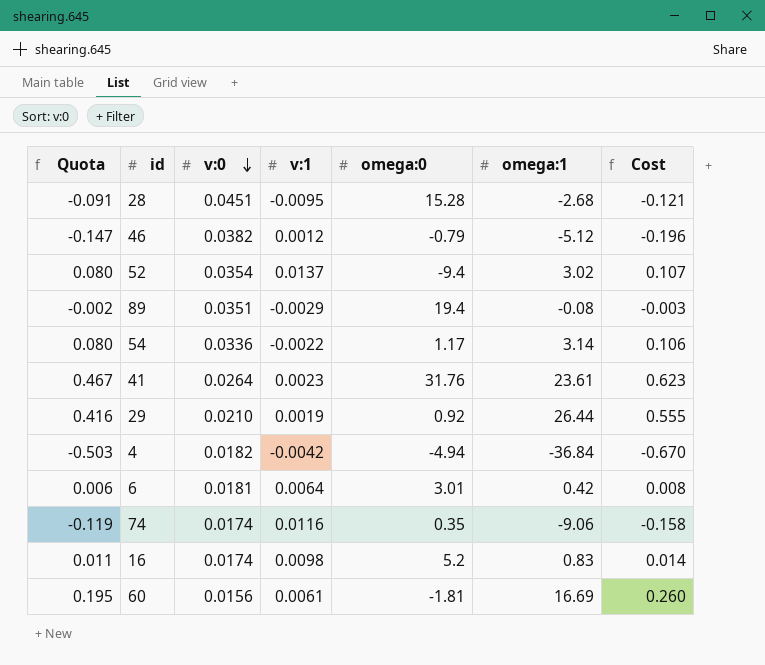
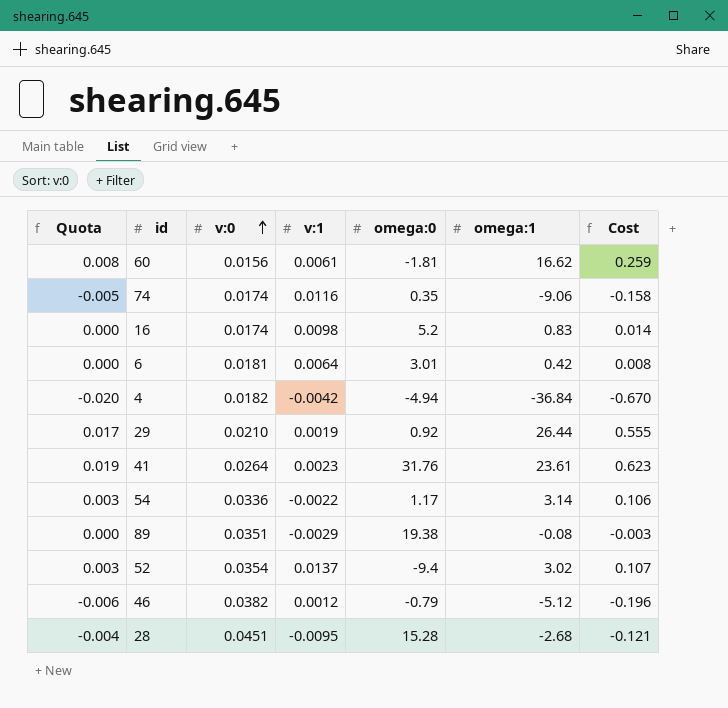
row order: v:0 descending -> v:0 ascending
column Quota | formula: [Cost] * 0.75 -> [Cost] * 0.03
60 | omega:1: 16.69 -> 16.62
60 | Cost: 0.260 -> 0.259
89 | omega:0: 19.4 -> 19.38

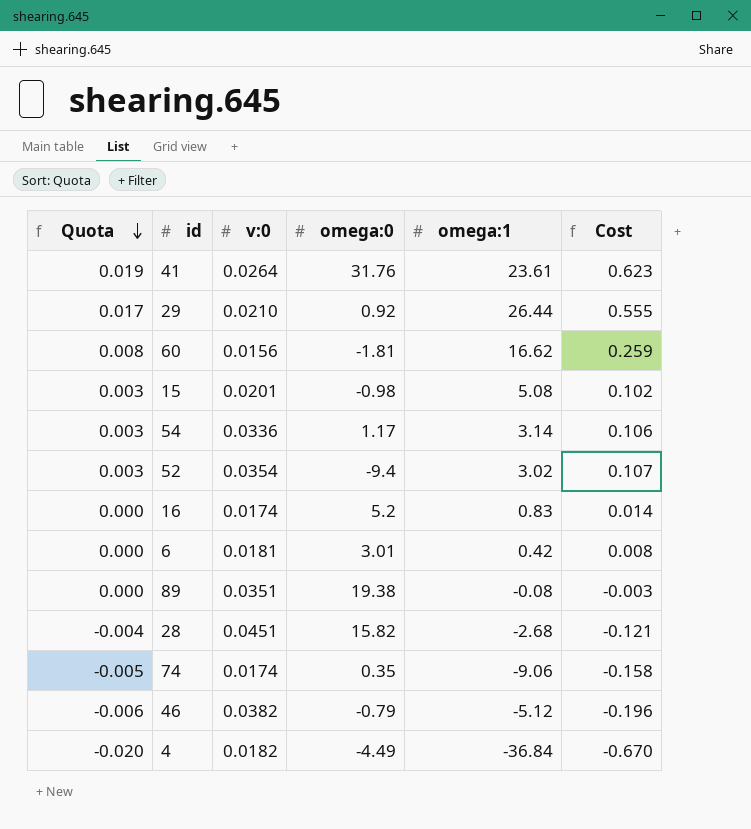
row order: v:0 ascending -> Quota descending
column v:1 | position: 4 -> none
row 15: none -> 0.003 | 0.0201 | -0.98 | 5.08 | 0.102
28 | omega:0: 15.28 -> 15.82
4 | omega:0: -4.94 -> -4.49

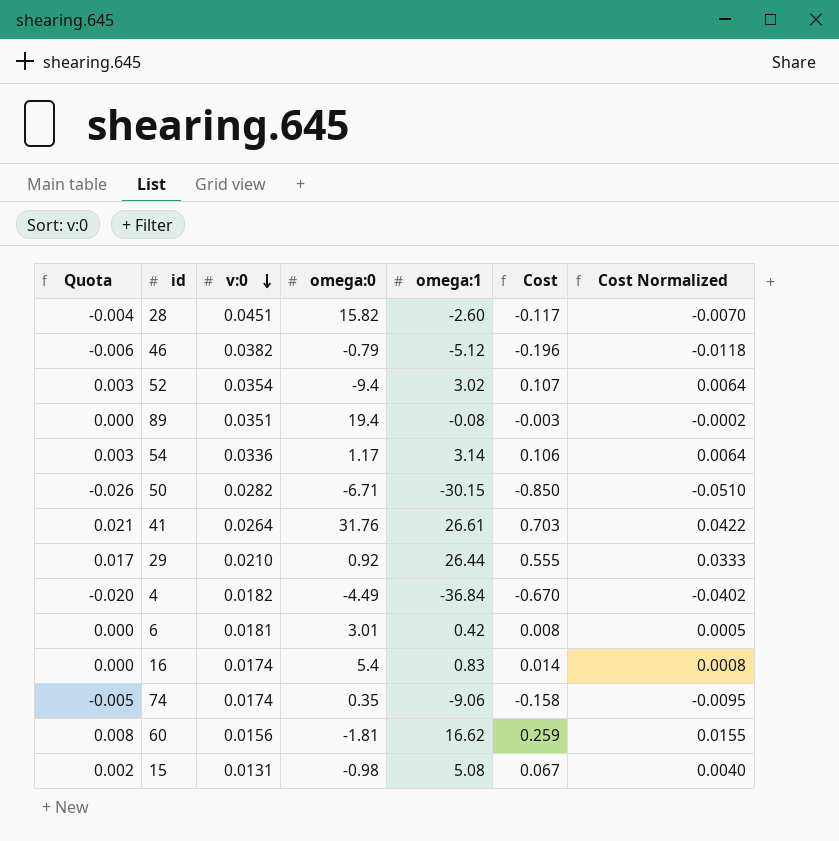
row order: Quota descending -> v:0 descending
column Cost Normalized | formula: none -> [Cost] * 0.06
28 | omega:1: -2.68 -> -2.60
28 | Cost: -0.121 -> -0.117
89 | omega:0: 19.38 -> 19.4
row 50: none -> -0.026 | 0.0282 | -6.71 | -30.15 | -0.850 | -0.0510
41 | Quota: 0.019 -> 0.021
41 | omega:1: 23.61 -> 26.61
41 | Cost: 0.623 -> 0.703
16 | omega:0: 5.2 -> 5.4
15 | Quota: 0.003 -> 0.002
15 | v:0: 0.0201 -> 0.0131
15 | Cost: 0.102 -> 0.067

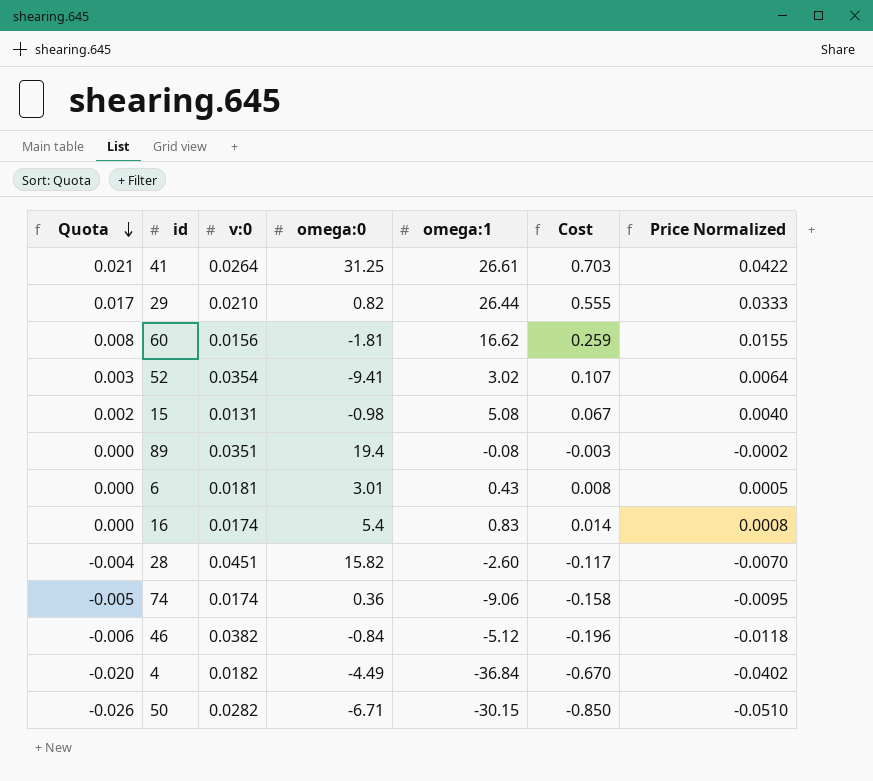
row order: v:0 descending -> Quota descending
column name: Cost Normalized -> Price Normalized
row 54: 0.003 | 0.0336 | 1.17 | 3.14 | 0.106 | 0.0064 -> none
41 | omega:0: 31.76 -> 31.25
29 | omega:0: 0.92 -> 0.82
52 | omega:0: -9.4 -> -9.41
6 | omega:1: 0.42 -> 0.43
74 | omega:0: 0.35 -> 0.36
46 | omega:0: -0.79 -> -0.84

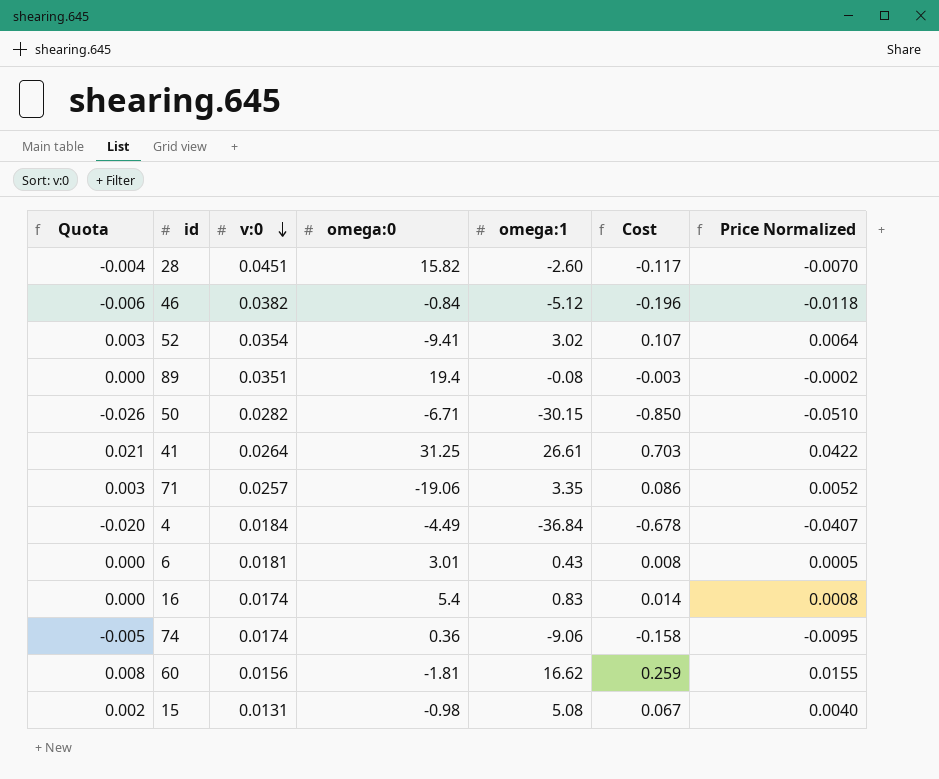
row order: Quota descending -> v:0 descending
row 29: 0.017 | 0.0210 | 0.82 | 26.44 | 0.555 | 0.0333 -> none
row 71: none -> 0.003 | 0.0257 | -19.06 | 3.35 | 0.086 | 0.0052
4 | v:0: 0.0182 -> 0.0184
4 | Cost: -0.670 -> -0.678
4 | Price Normalized: -0.0402 -> -0.0407

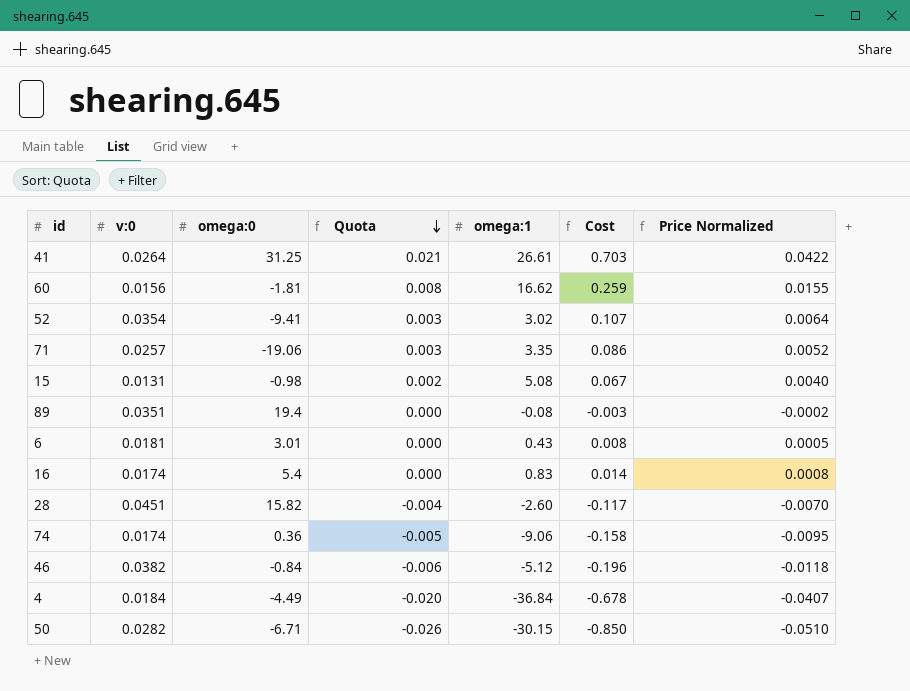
row order: v:0 descending -> Quota descending
column Quota | position: 1 -> 4

